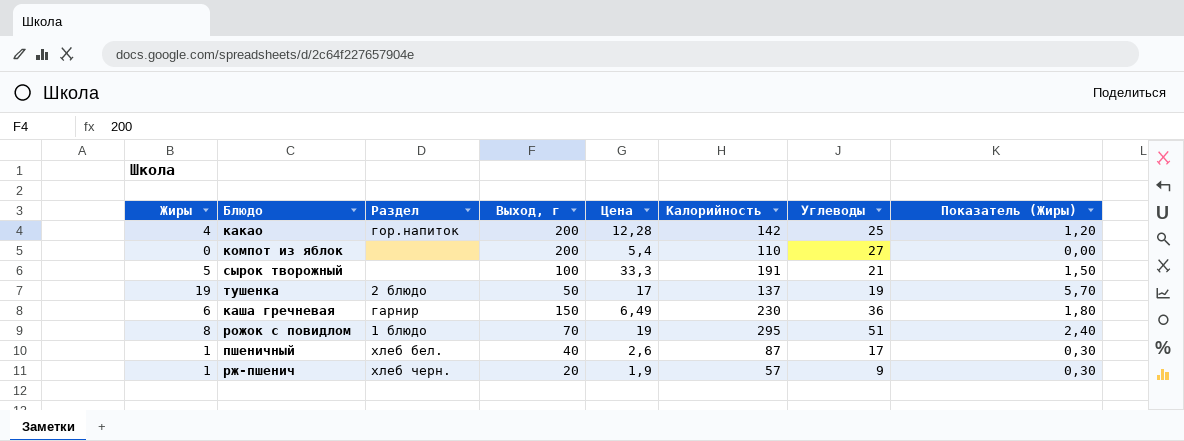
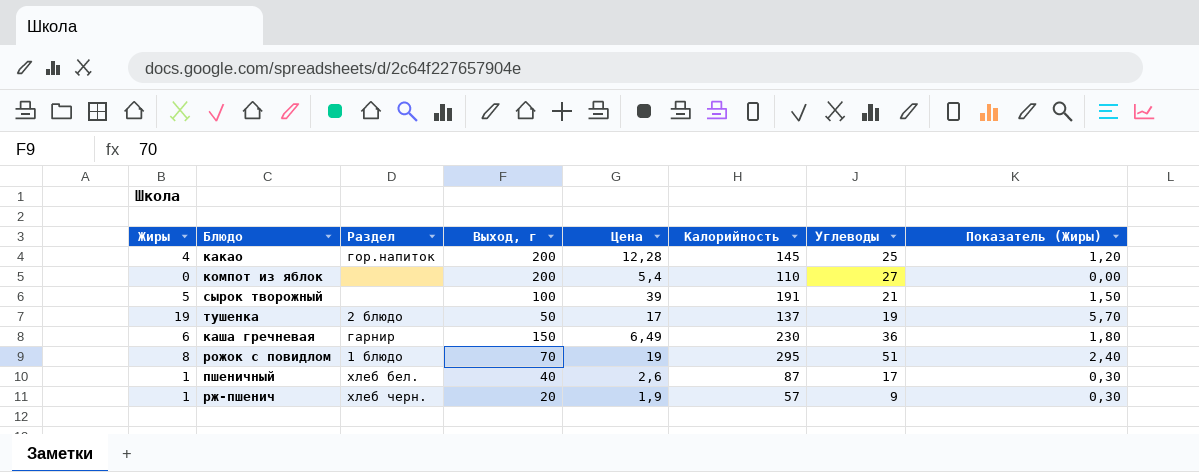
какао | Калорийность: 142 -> 145
сырок творожный | Цена: 33,3 -> 39

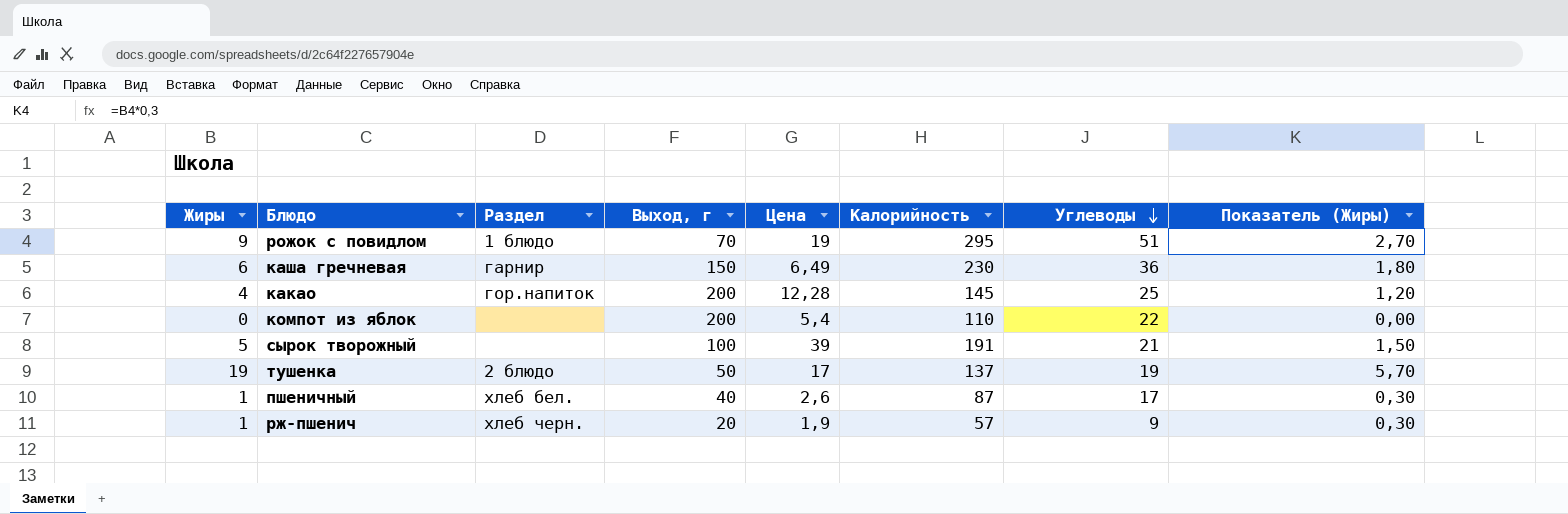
row order: none -> Углеводы descending
рожок с повидлом | Жиры: 8 -> 9
рожок с повидлом | Показатель (Жиры): 2,40 -> 2,70
компот из яблок | Углеводы: 27 -> 22

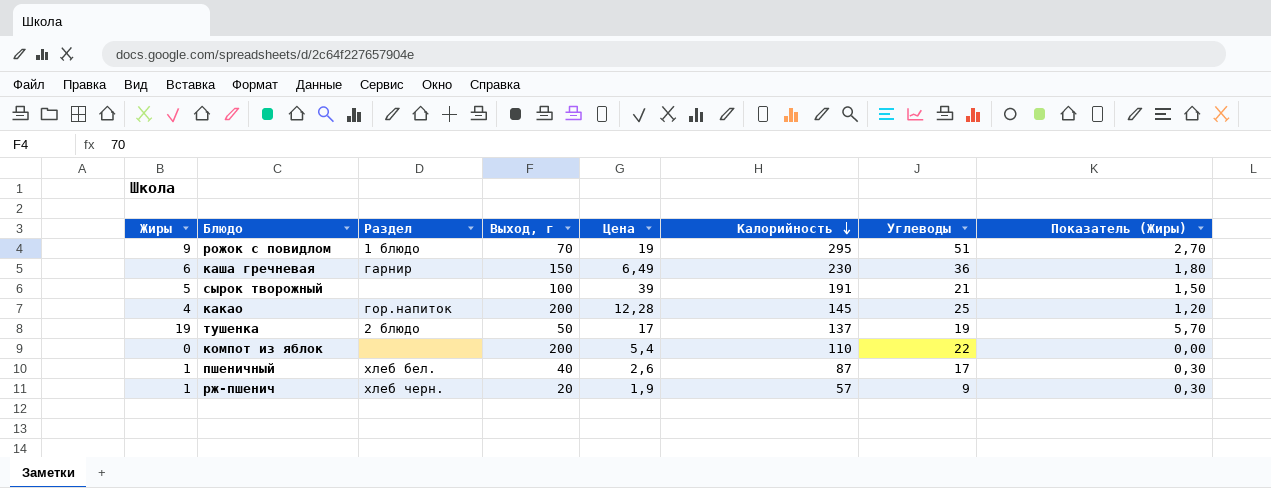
row order: Углеводы descending -> Калорийность descending

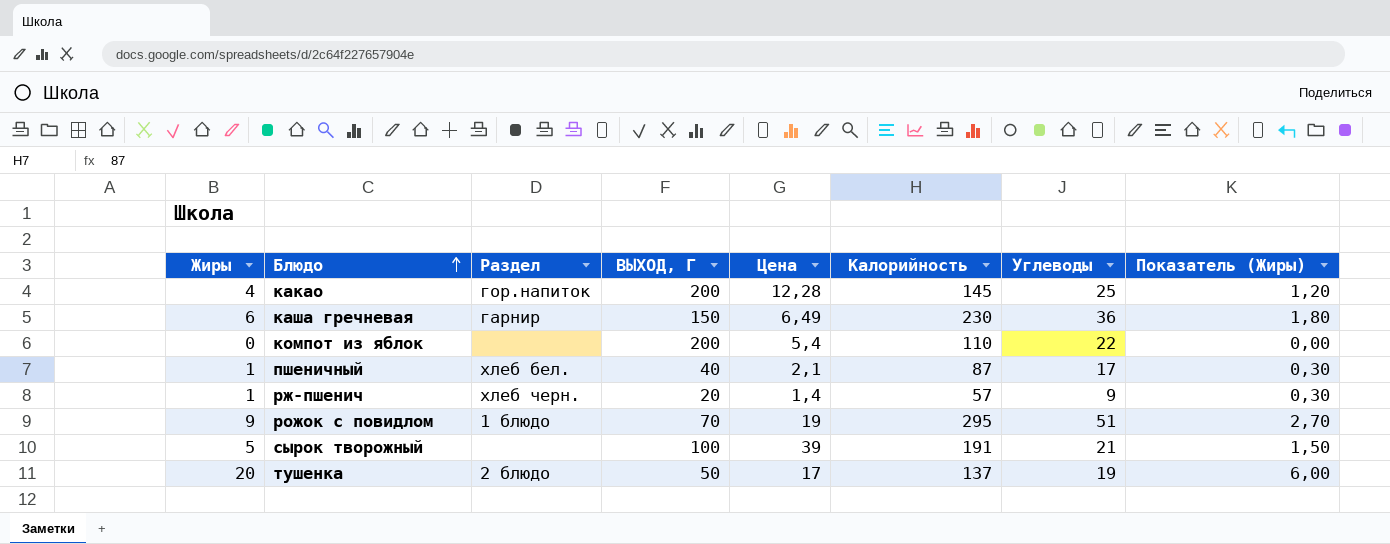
row order: Калорийность descending -> Блюдо ascending
column name: Выход, г -> ВЫХОД, Г
пшеничный | Цена: 2,6 -> 2,1
рж-пшенич | Цена: 1,9 -> 1,4
тушенка | Жиры: 19 -> 20
тушенка | Показатель (Жиры): 5,70 -> 6,00

